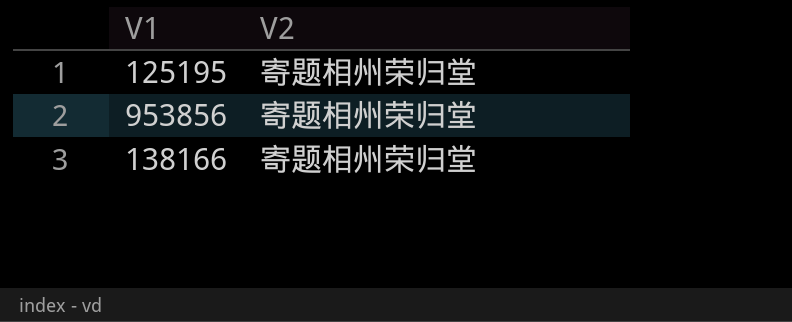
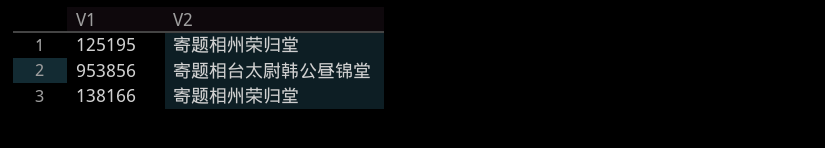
953856 | V2: 寄题相州荣归堂 -> 寄题相台太尉韩公昼锦堂

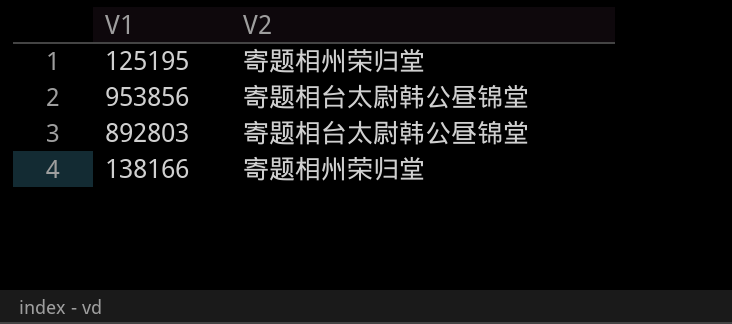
row 892803: none -> 寄题相台太尉韩公昼锦堂

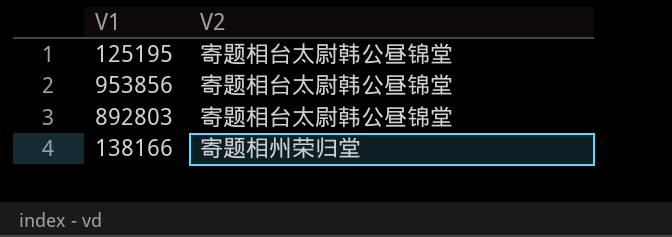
125195 | V2: 寄题相州荣归堂 -> 寄题相台太尉韩公昼锦堂

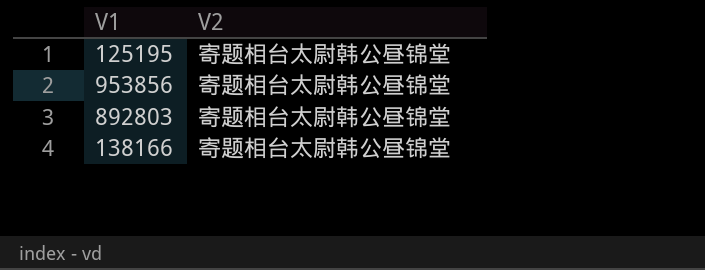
138166 | V2: 寄题相州荣归堂 -> 寄题相台太尉韩公昼锦堂

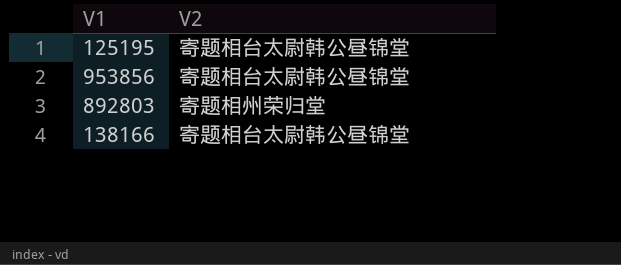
892803 | V2: 寄题相台太尉韩公昼锦堂 -> 寄题相州荣归堂

